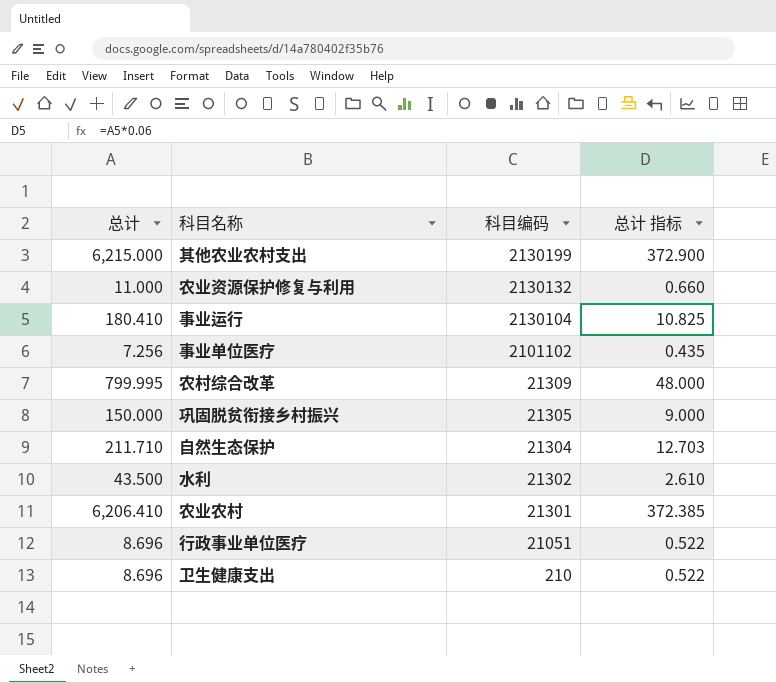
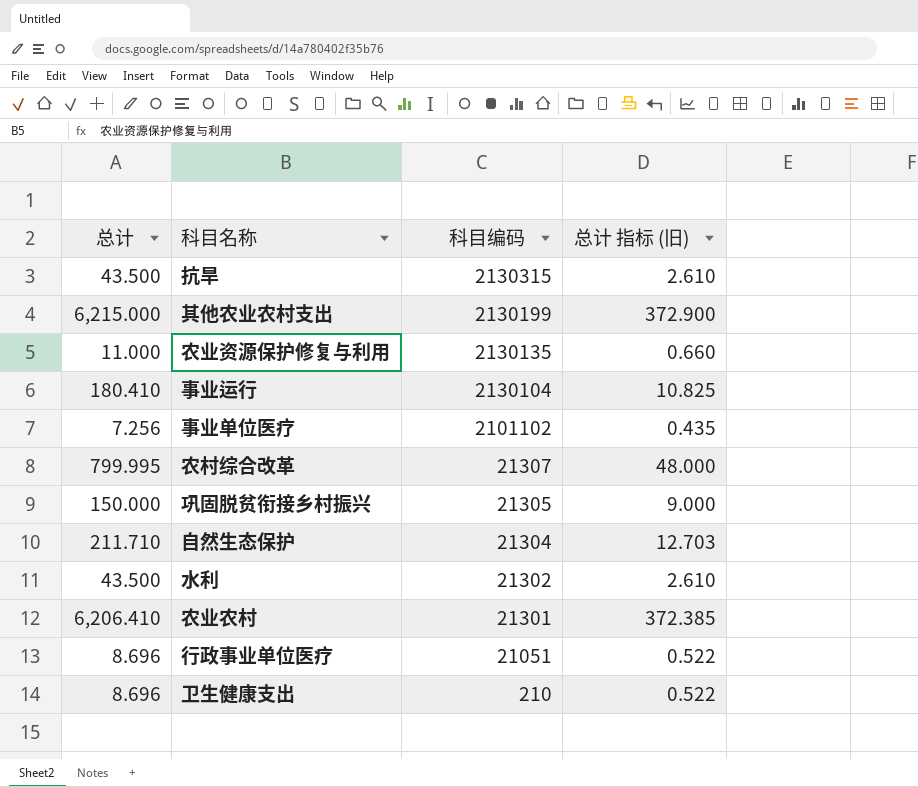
column name: 总计 指标 -> 总计 指标 (旧)
row 抗旱: none -> 43.500 | 2130315 | 2.610
农业资源保护修复与利用 | 科目编码: 2130132 -> 2130135
农村综合改革 | 科目编码: 21309 -> 21307

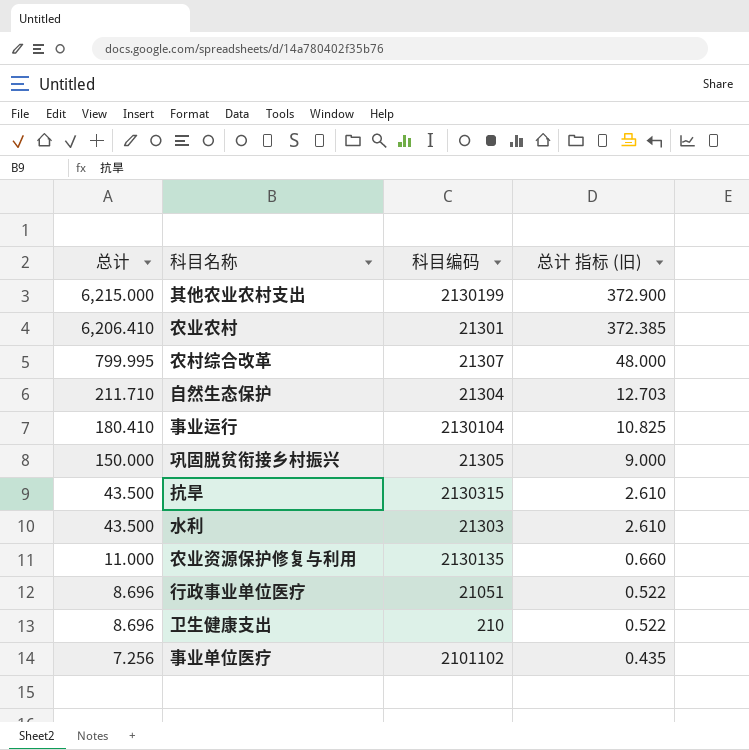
row order: 科目编码 descending -> 总计 descending
水利 | 科目编码: 21302 -> 21303

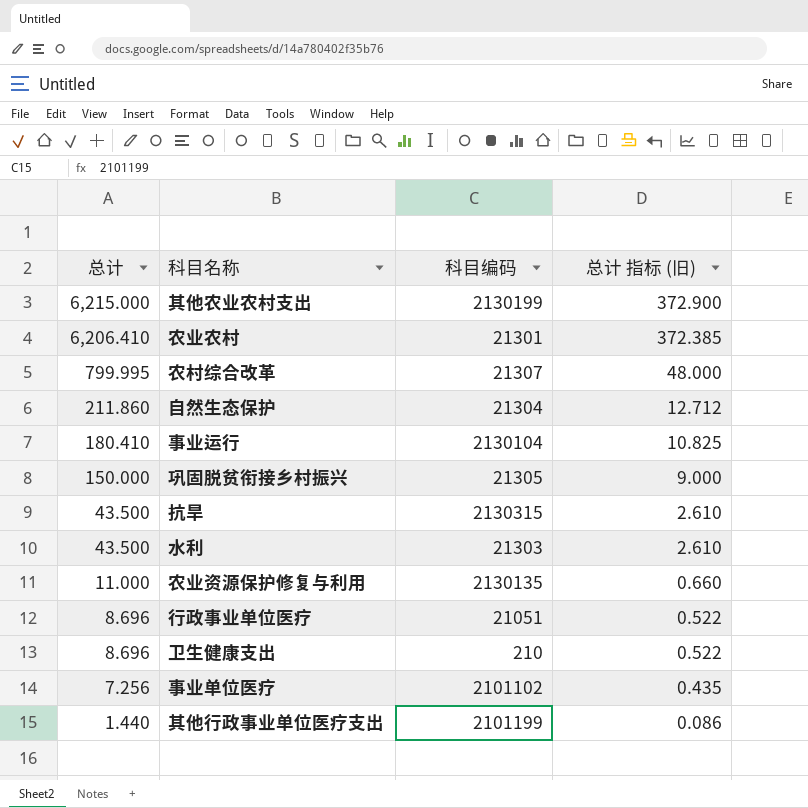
自然生态保护 | 总计: 211.710 -> 211.860
自然生态保护 | 总计 指标 (旧): 12.703 -> 12.712
row 其他行政事业单位医疗支出: none -> 1.440 | 2101199 | 0.086

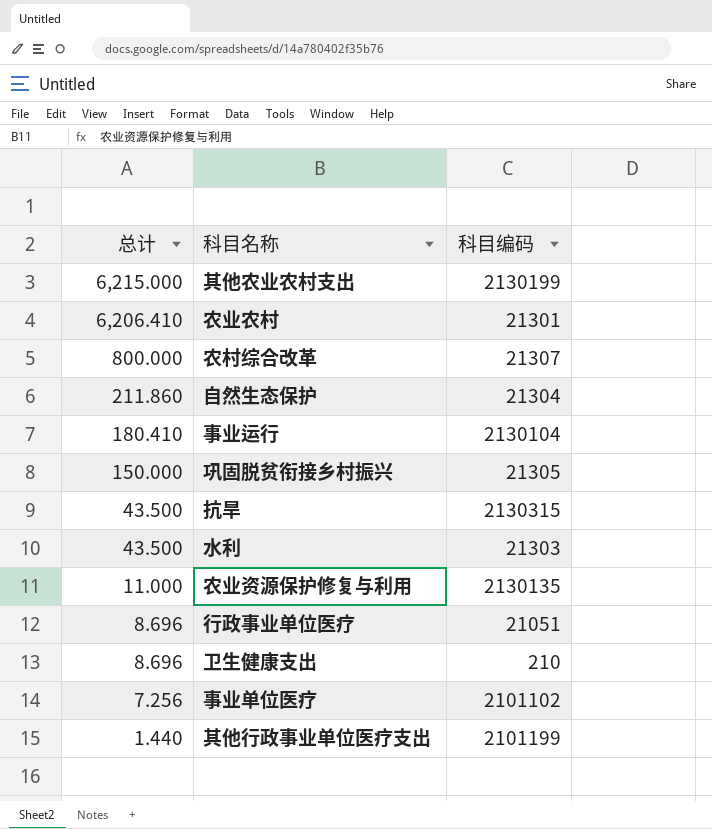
column 总计 指标 (旧) | formula: [总计] * 0.06 -> none
农村综合改革 | 总计: 799.995 -> 800.000

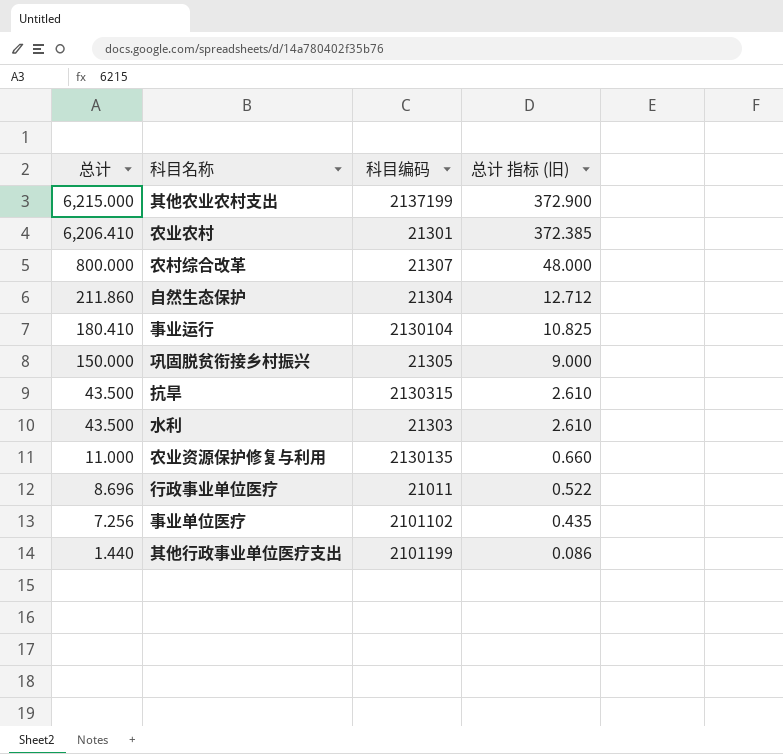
column 总计 指标 (旧) | formula: none -> [总计] * 0.06
row 卫生健康支出: 8.696 | 210 -> none
其他农业农村支出 | 科目编码: 2130199 -> 2137199
行政事业单位医疗 | 科目编码: 21051 -> 21011

